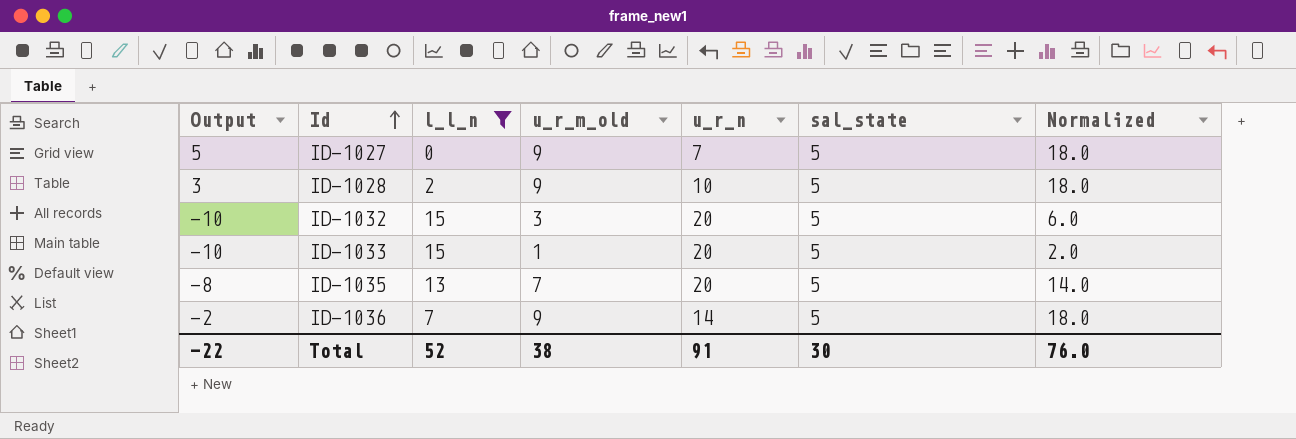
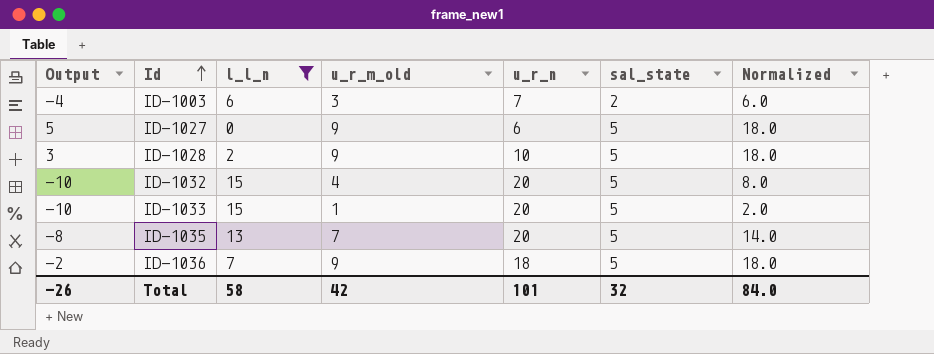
row ID-1003: none -> -4 | 6 | 3 | 7 | 2 | 6.0
ID-1027 | u_r_n: 7 -> 6
ID-1032 | u_r_m_old: 3 -> 4
ID-1032 | Normalized: 6.0 -> 8.0
ID-1036 | u_r_n: 14 -> 18
Total | Output: -22 -> -26
Total | l_l_n: 52 -> 58
Total | u_r_m_old: 38 -> 42
Total | u_r_n: 91 -> 101
Total | sal_state: 30 -> 32
Total | Normalized: 76.0 -> 84.0

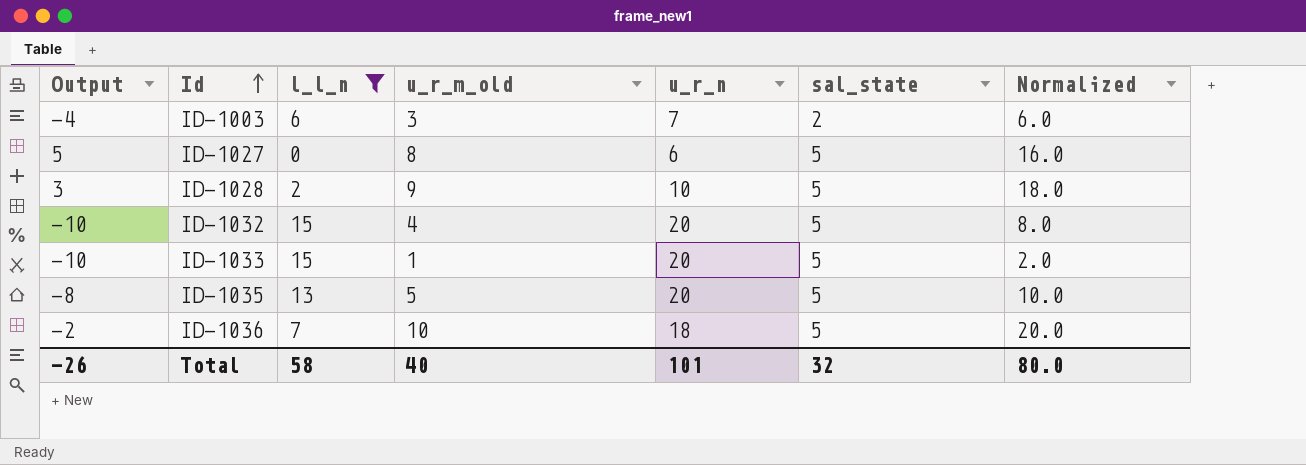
ID-1027 | u_r_m_old: 9 -> 8
ID-1027 | Normalized: 18.0 -> 16.0
ID-1035 | u_r_m_old: 7 -> 5
ID-1035 | Normalized: 14.0 -> 10.0
ID-1036 | u_r_m_old: 9 -> 10
ID-1036 | Normalized: 18.0 -> 20.0
Total | u_r_m_old: 42 -> 40
Total | Normalized: 84.0 -> 80.0

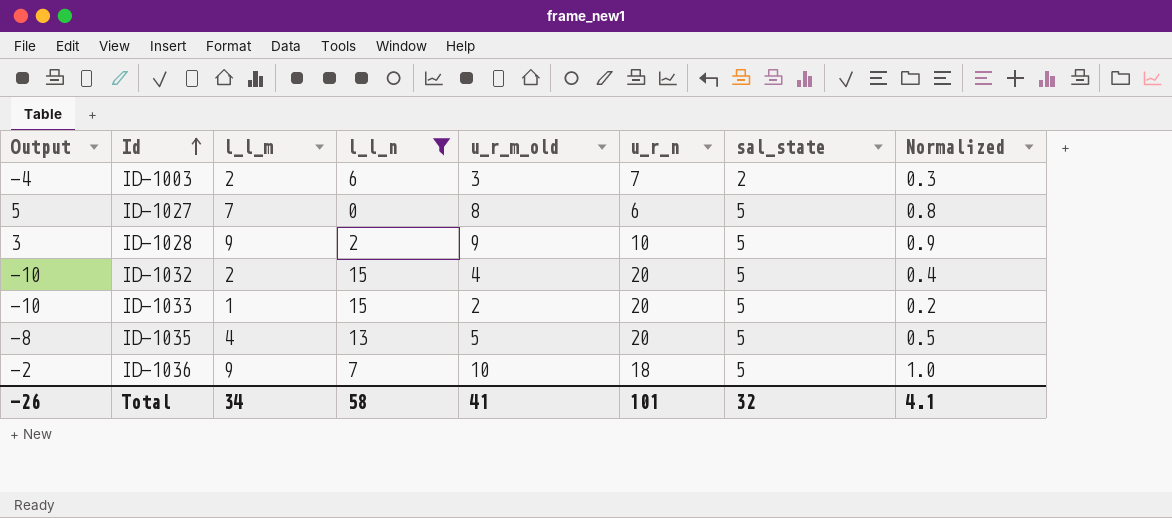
column l_l_m | position: none -> 3
column Normalized | formula: [u_r_m_old] * 2 -> [u_r_m_old] * 0.1
ID-1033 | u_r_m_old: 1 -> 2
Total | u_r_m_old: 40 -> 41
Total | Normalized: 80.0 -> 4.1

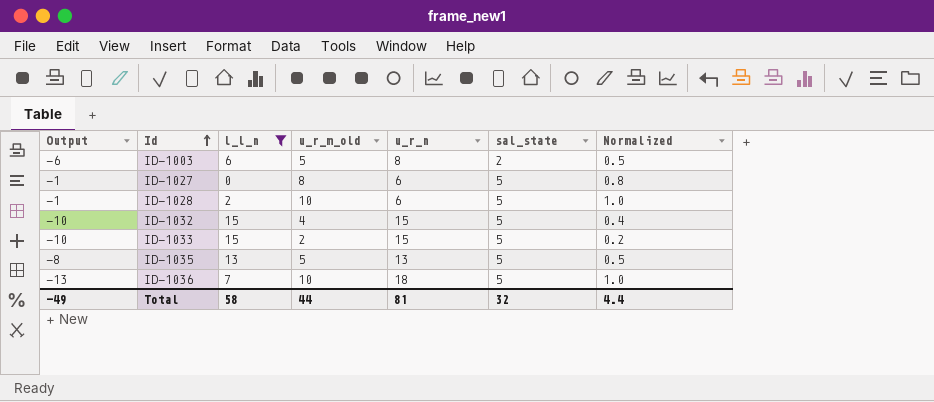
column l_l_m | position: 3 -> none
column Output | formula: [sal_state] - [l_l_n] -> [sal_state] - [u_r_n]
ID-1003 | u_r_m_old: 3 -> 5
ID-1003 | u_r_n: 7 -> 8
ID-1003 | Normalized: 0.3 -> 0.5
ID-1028 | u_r_m_old: 9 -> 10
ID-1028 | u_r_n: 10 -> 6
ID-1028 | Normalized: 0.9 -> 1.0
ID-1032 | u_r_n: 20 -> 15
ID-1033 | u_r_n: 20 -> 15
ID-1035 | u_r_n: 20 -> 13
Total | Output: -26 -> -49
Total | u_r_m_old: 41 -> 44
Total | u_r_n: 101 -> 81
Total | Normalized: 4.1 -> 4.4

